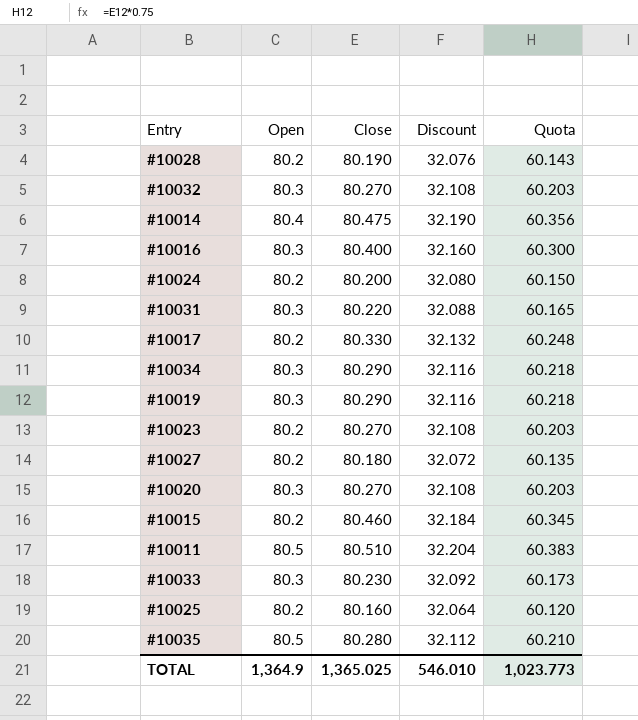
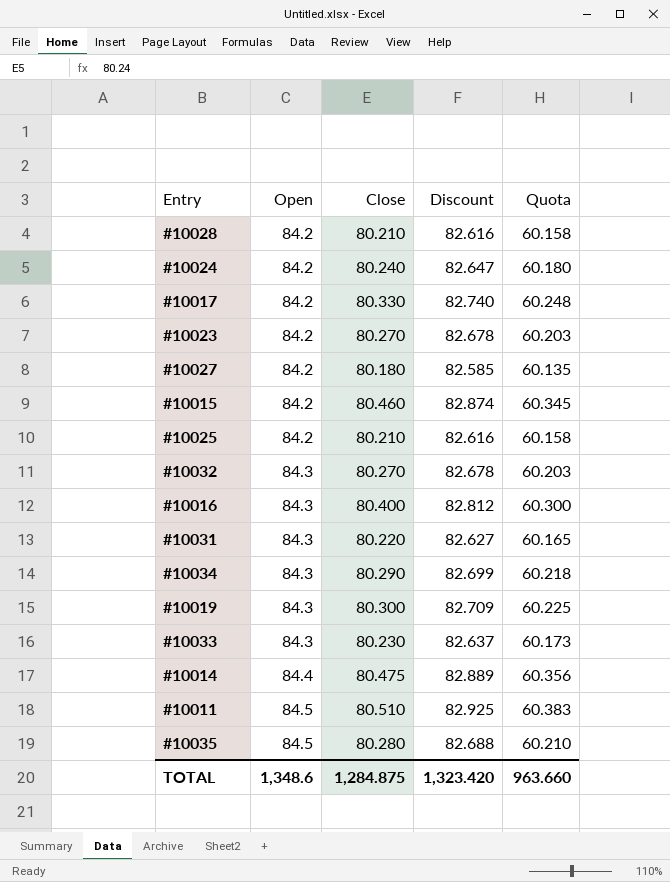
row order: none -> Open ascending
column Discount | formula: [Close] * 0.4 -> [Close] * 1.03
row #10020: 80.3 | 80.270 | 32.108 | 60.203 -> none
#10028 | Open: 80.2 -> 84.2
#10028 | Close: 80.190 -> 80.210
#10028 | Quota: 60.143 -> 60.158
#10024 | Open: 80.2 -> 84.2
#10024 | Close: 80.200 -> 80.240
#10024 | Quota: 60.150 -> 60.180
#10017 | Open: 80.2 -> 84.2
#10023 | Open: 80.2 -> 84.2
#10027 | Open: 80.2 -> 84.2
#10015 | Open: 80.2 -> 84.2
#10025 | Open: 80.2 -> 84.2
#10025 | Close: 80.160 -> 80.210
#10025 | Quota: 60.120 -> 60.158
#10032 | Open: 80.3 -> 84.3
#10016 | Open: 80.3 -> 84.3
#10031 | Open: 80.3 -> 84.3
#10034 | Open: 80.3 -> 84.3
#10019 | Open: 80.3 -> 84.3
#10019 | Close: 80.290 -> 80.300
#10019 | Quota: 60.218 -> 60.225
#10033 | Open: 80.3 -> 84.3
#10014 | Open: 80.4 -> 84.4
#10011 | Open: 80.5 -> 84.5
#10035 | Open: 80.5 -> 84.5
TOTAL | Open: 1,364.9 -> 1,348.6
TOTAL | Close: 1,365.025 -> 1,284.875
TOTAL | Discount: 546.010 -> 1,323.420
TOTAL | Quota: 1,023.773 -> 963.660

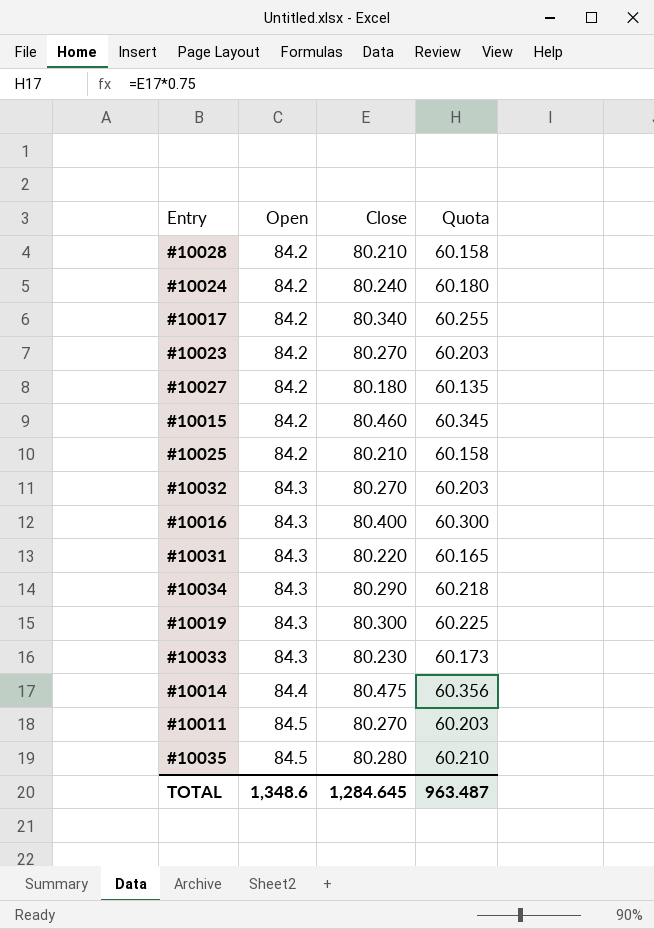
column Discount | formula: [Close] * 1.03 -> none
#10017 | Close: 80.330 -> 80.340
#10017 | Quota: 60.248 -> 60.255
#10011 | Close: 80.510 -> 80.270
#10011 | Quota: 60.383 -> 60.203
TOTAL | Close: 1,284.875 -> 1,284.645
TOTAL | Quota: 963.660 -> 963.487

